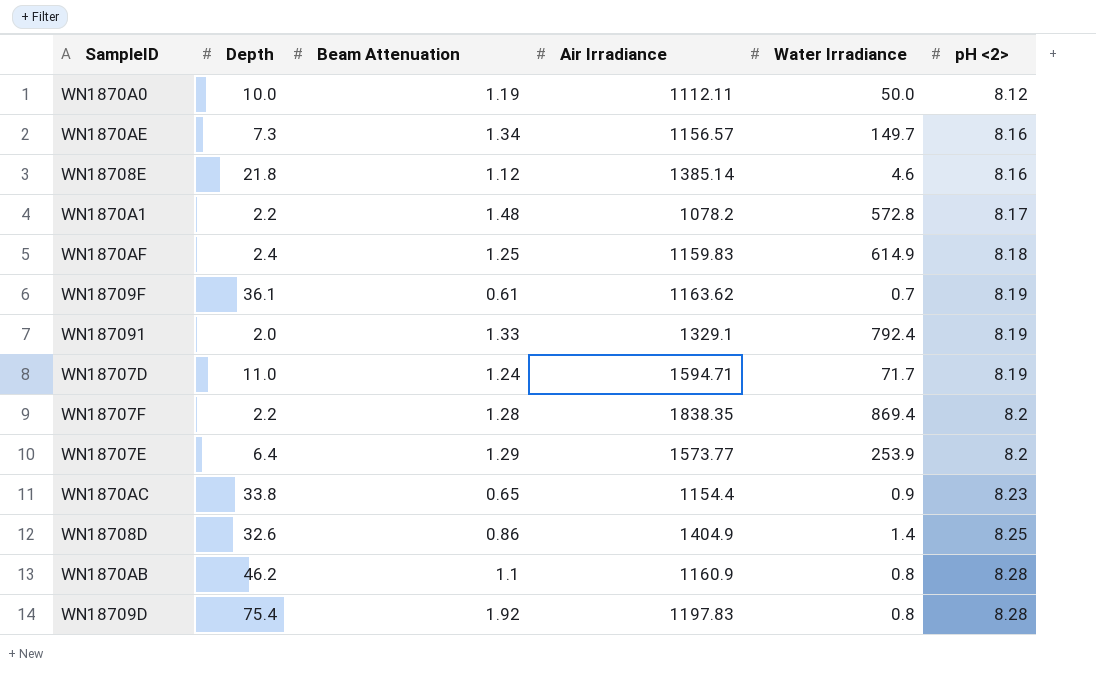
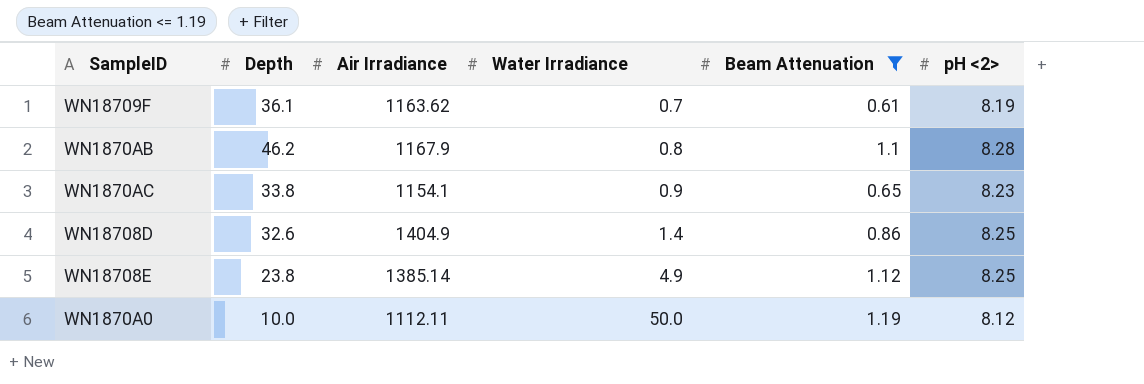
filter: none -> Beam Attenuation <= 1.19
row order: pH <2> ascending -> Water Irradiance ascending
column Beam Attenuation | position: 3 -> 5
WN1870AB | Air Irradiance: 1160.9 -> 1167.9
WN1870AC | Air Irradiance: 1154.4 -> 1154.1
WN18708E | Depth: 21.8 -> 23.8
WN18708E | Water Irradiance: 4.6 -> 4.9
WN18708E | pH <2>: 8.16 -> 8.25

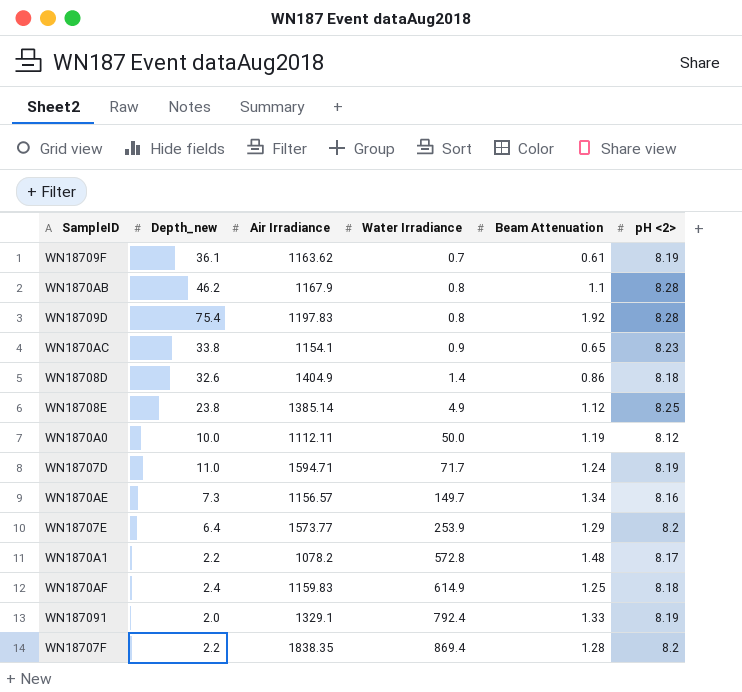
filter: Beam Attenuation <= 1.19 -> none
column name: Depth -> Depth_new
WN18708D | pH <2>: 8.25 -> 8.18

